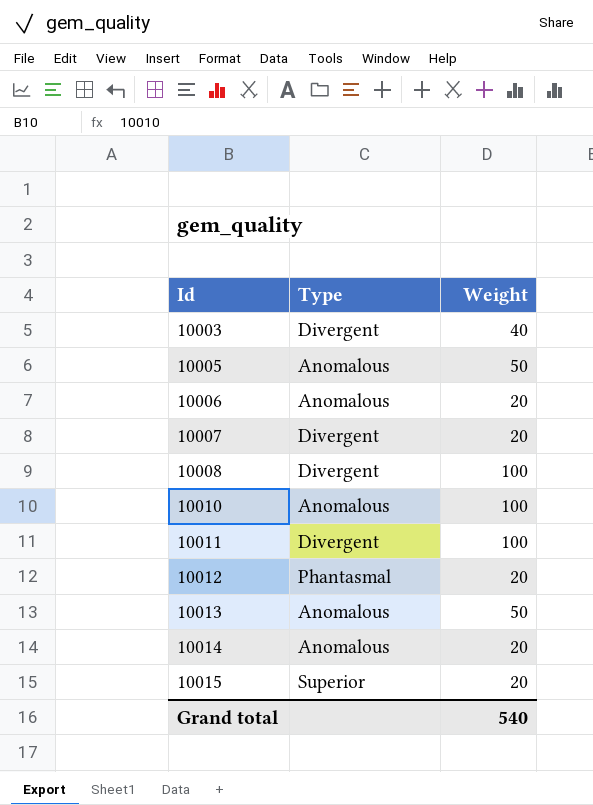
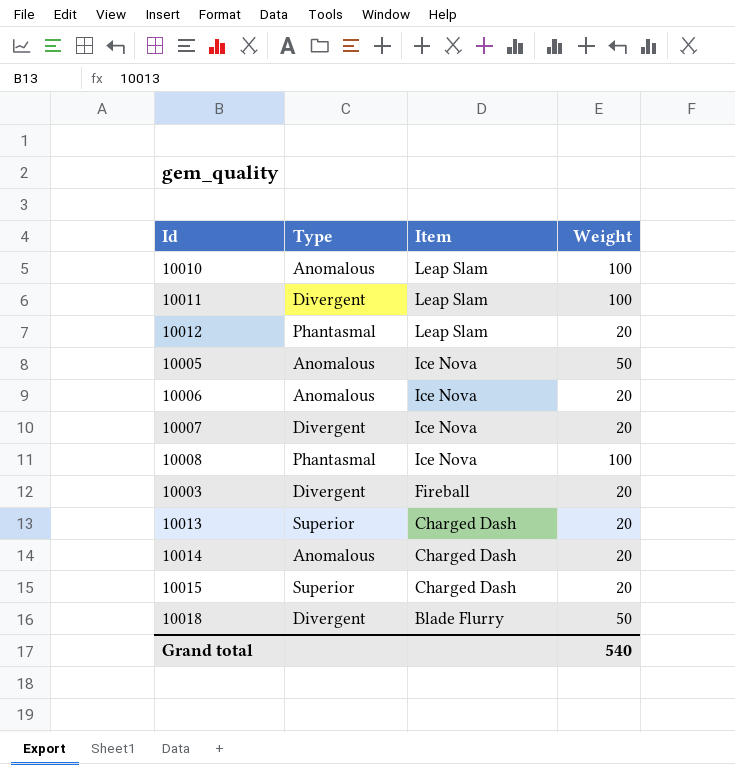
row order: Id ascending -> Item descending
column Item | position: none -> 3
10008 | Type: Divergent -> Phantasmal
10003 | Weight: 40 -> 20
10013 | Type: Anomalous -> Superior
10013 | Weight: 50 -> 20
row 10018: none -> Divergent | Blade Flurry | 50

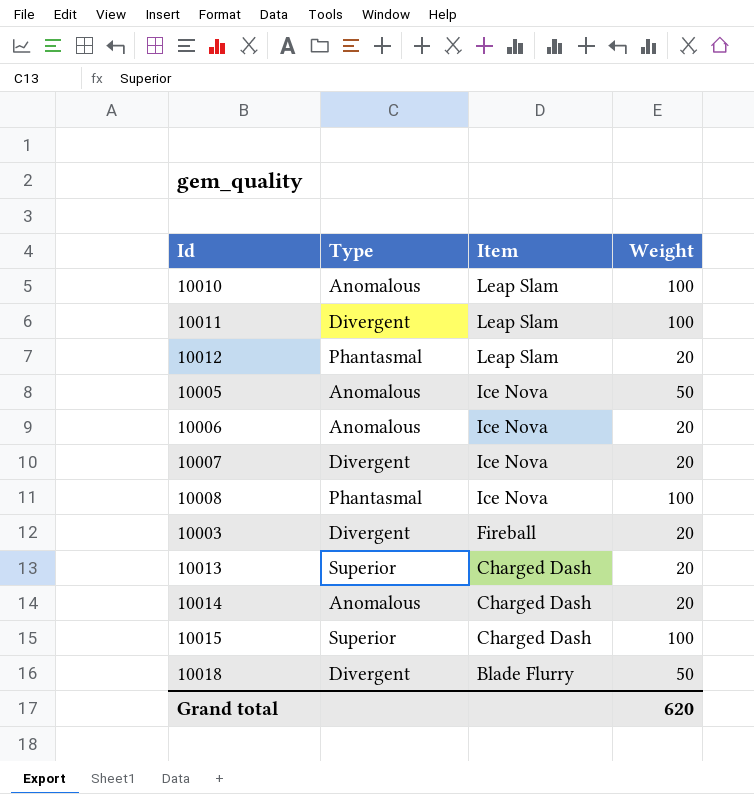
10015 | Weight: 20 -> 100
Grand total | Weight: 540 -> 620

